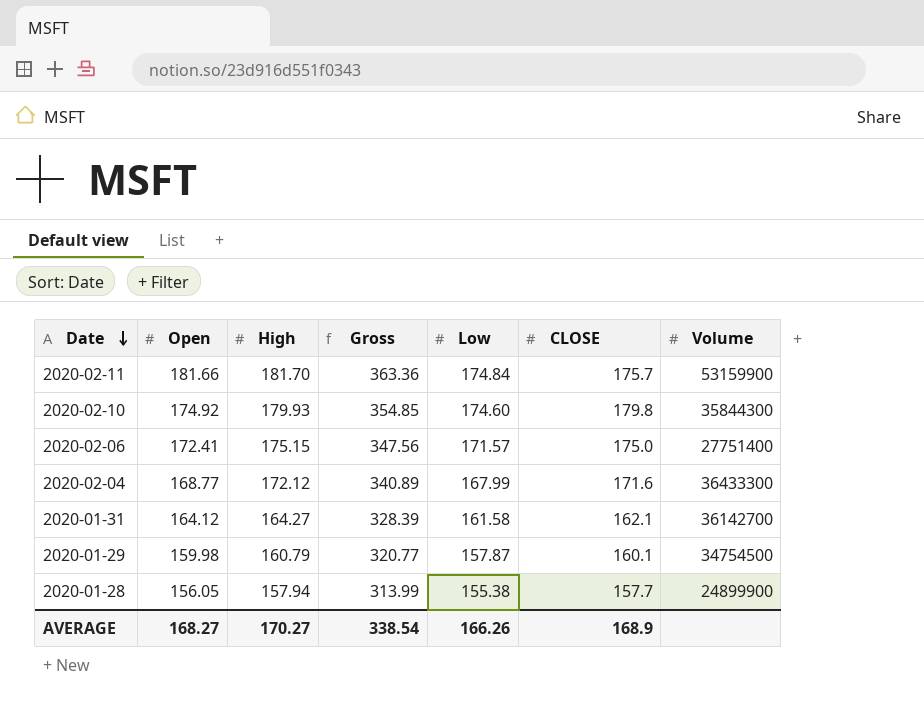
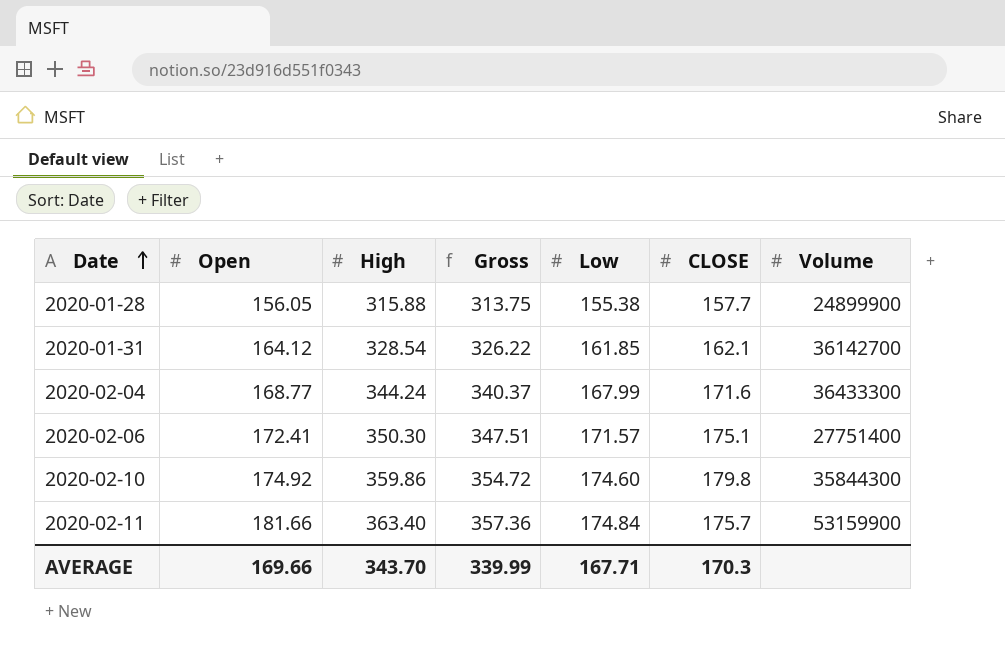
row order: Date descending -> Date ascending
column Gross | formula: [Open] + [High] -> [Open] + [CLOSE]
row 2020-01-29: 159.98 | 160.79 | 320.77 | 157.87 | 160.1 | 34754500 -> none
2020-01-28 | High: 157.94 -> 315.88
2020-01-31 | High: 164.27 -> 328.54
2020-01-31 | Low: 161.58 -> 161.85
2020-02-04 | High: 172.12 -> 344.24
2020-02-06 | High: 175.15 -> 350.30
2020-02-06 | CLOSE: 175.0 -> 175.1
2020-02-10 | High: 179.93 -> 359.86
2020-02-11 | High: 181.70 -> 363.40
AVERAGE | Open: 168.27 -> 169.66
AVERAGE | High: 170.27 -> 343.70
AVERAGE | Gross: 338.54 -> 339.99
AVERAGE | Low: 166.26 -> 167.71
AVERAGE | CLOSE: 168.9 -> 170.3

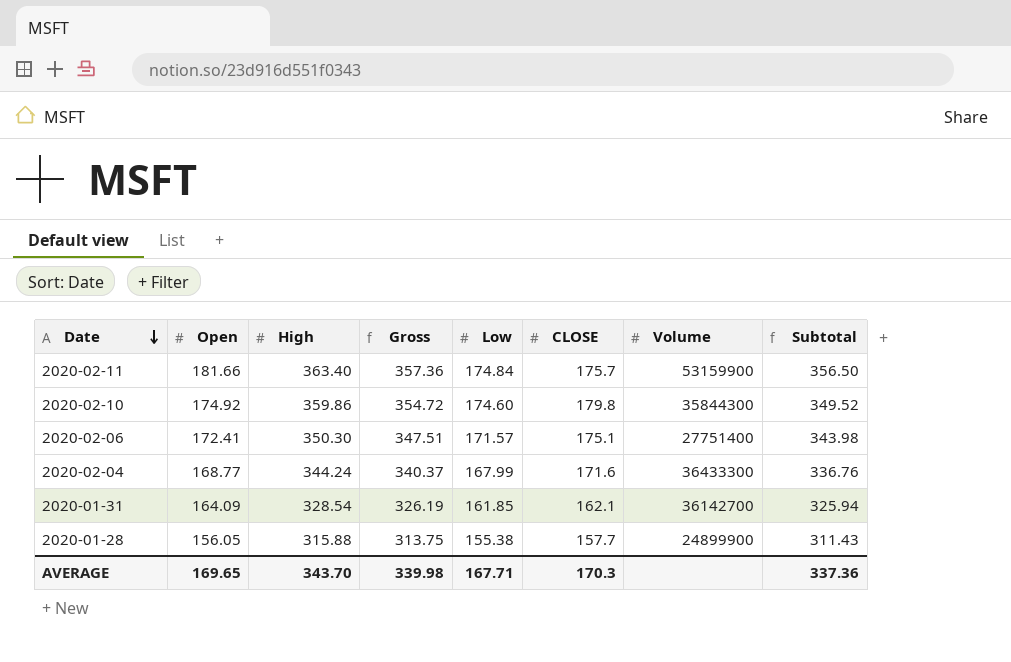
row order: Date ascending -> Date descending
column Subtotal | formula: none -> [Open] + [Low]
2020-01-31 | Open: 164.12 -> 164.09
2020-01-31 | Gross: 326.22 -> 326.19
AVERAGE | Open: 169.66 -> 169.65
AVERAGE | Gross: 339.99 -> 339.98

